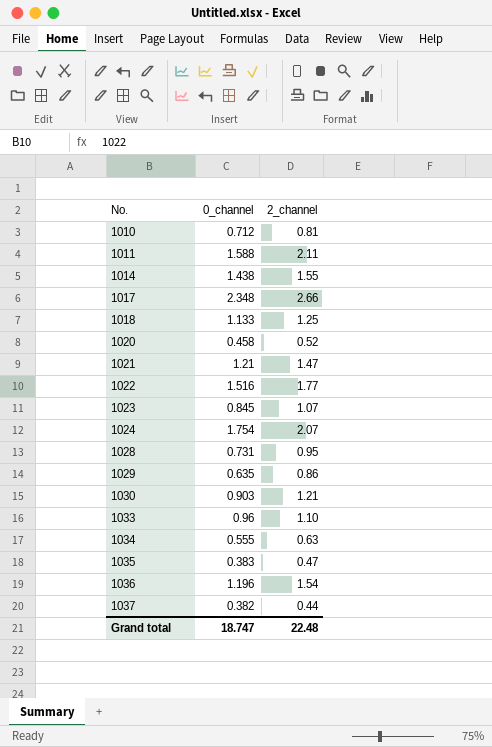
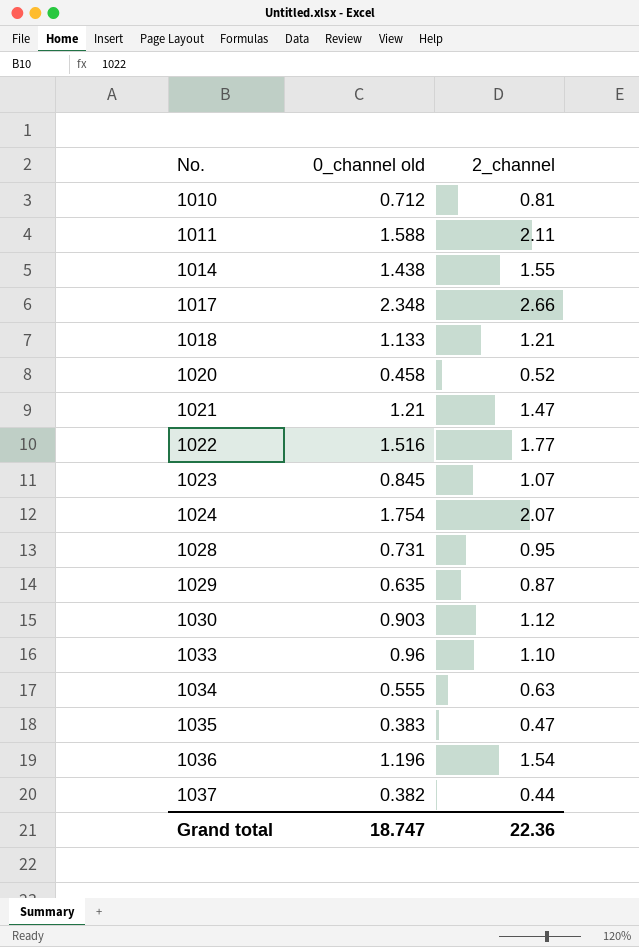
column name: 0_channel -> 0_channel old
1018 | 2_channel: 1.25 -> 1.21
1029 | 2_channel: 0.86 -> 0.87
1030 | 2_channel: 1.21 -> 1.12
Grand total | 2_channel: 22.48 -> 22.36

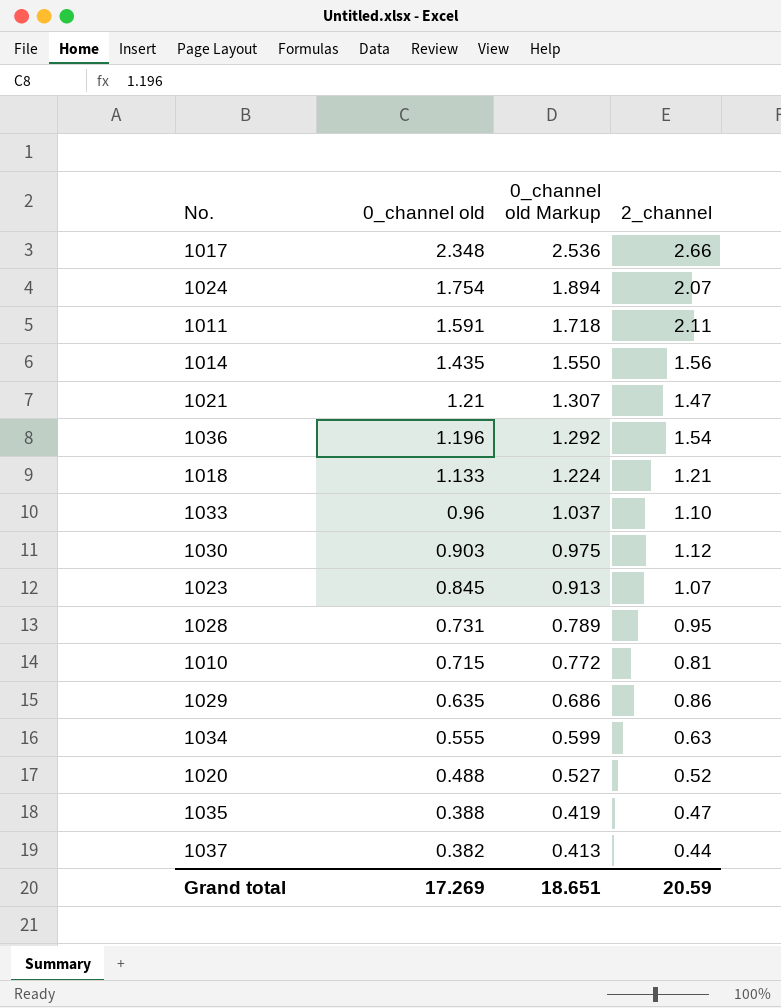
row order: No. ascending -> 0_channel old descending
column 0_channel old Markup | formula: none -> [0_channel old] * 1.08
row 1022: 1.516 | 1.77 -> none
1011 | 0_channel old: 1.588 -> 1.591
1014 | 0_channel old: 1.438 -> 1.435
1014 | 2_channel: 1.55 -> 1.56
1010 | 0_channel old: 0.712 -> 0.715
1029 | 2_channel: 0.87 -> 0.86
1020 | 0_channel old: 0.458 -> 0.488
1035 | 0_channel old: 0.383 -> 0.388
Grand total | 0_channel old: 18.747 -> 17.269
Grand total | 2_channel: 22.36 -> 20.59

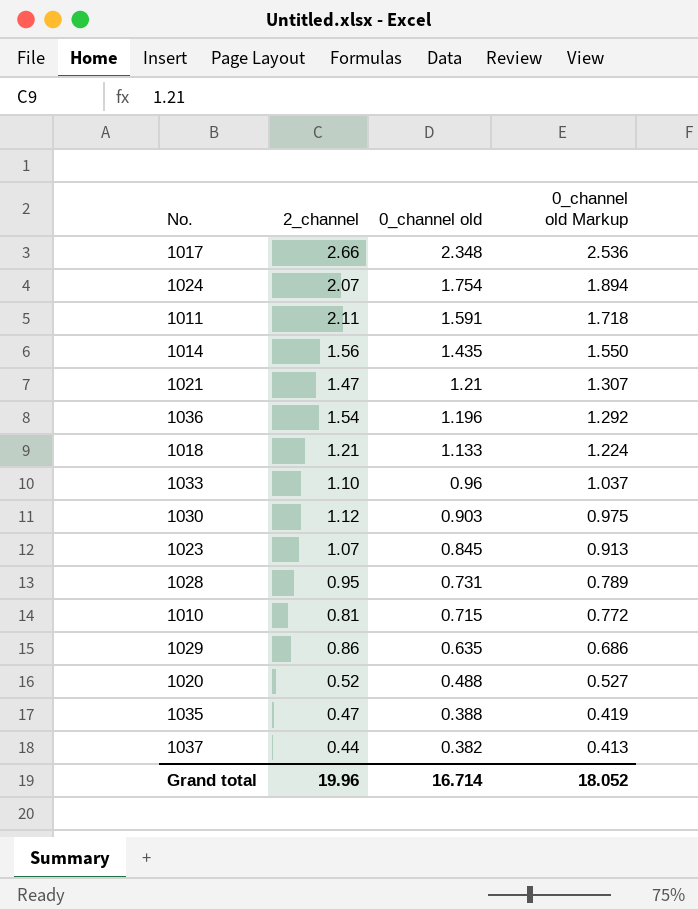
column 2_channel | position: 4 -> 2
row 1034: 0.555 | 0.599 | 0.63 -> none
Grand total | 2_channel: 20.59 -> 19.96
Grand total | 0_channel old: 17.269 -> 16.714
Grand total | 0_channel old Markup: 18.651 -> 18.052

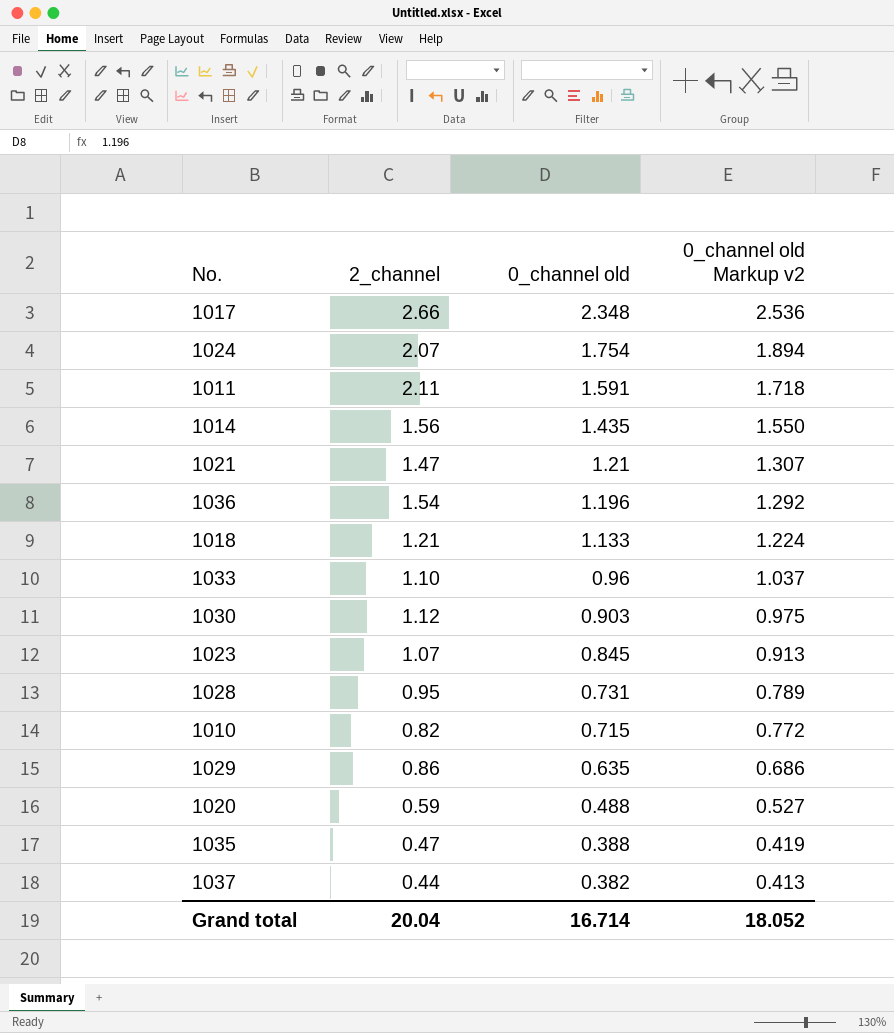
column name: 0_channel old Markup -> 0_channel old Markup v2
1010 | 2_channel: 0.81 -> 0.82
1020 | 2_channel: 0.52 -> 0.59
Grand total | 2_channel: 19.96 -> 20.04

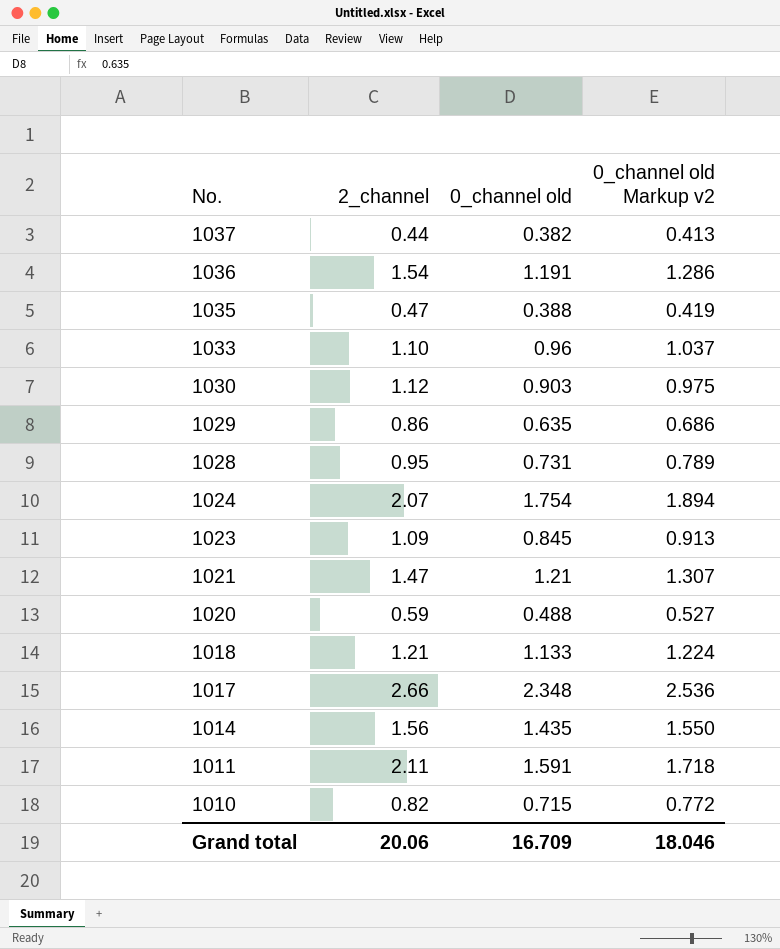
row order: 0_channel old descending -> No. descending
1036 | 0_channel old: 1.196 -> 1.191
1036 | 0_channel old Markup v2: 1.292 -> 1.286
1023 | 2_channel: 1.07 -> 1.09
Grand total | 2_channel: 20.04 -> 20.06
Grand total | 0_channel old: 16.714 -> 16.709
Grand total | 0_channel old Markup v2: 18.052 -> 18.046

